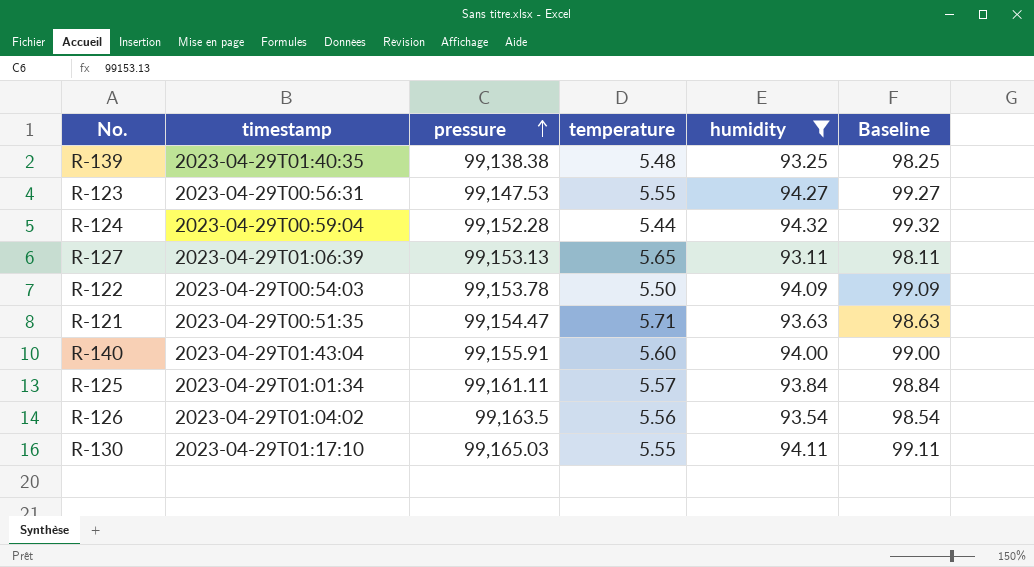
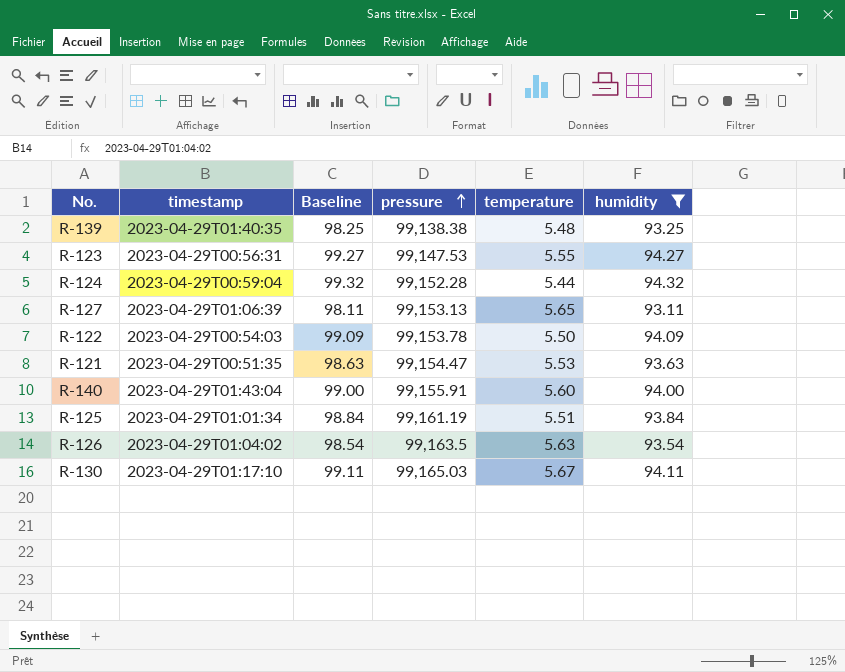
column Baseline | position: 6 -> 3
R-121 | temperature: 5.71 -> 5.53
R-125 | pressure: 99,161.11 -> 99,161.19
R-125 | temperature: 5.57 -> 5.51
R-126 | temperature: 5.56 -> 5.63
R-130 | temperature: 5.55 -> 5.67

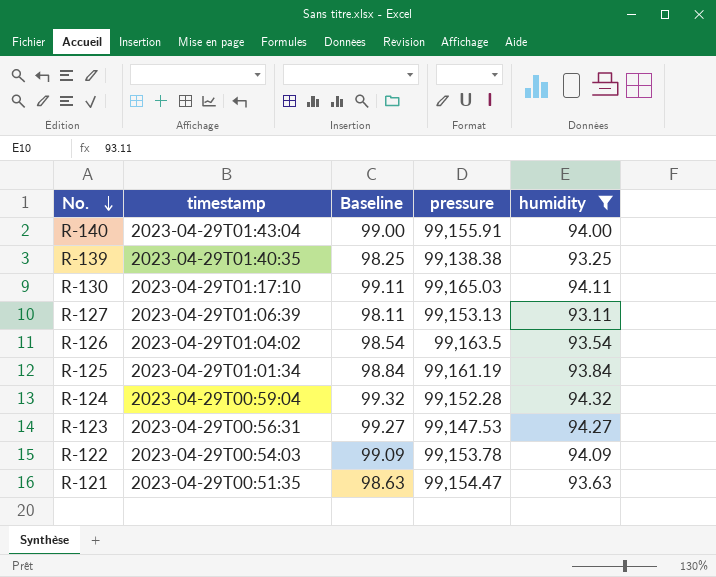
row order: pressure ascending -> No. descending
column temperature | position: 5 -> none

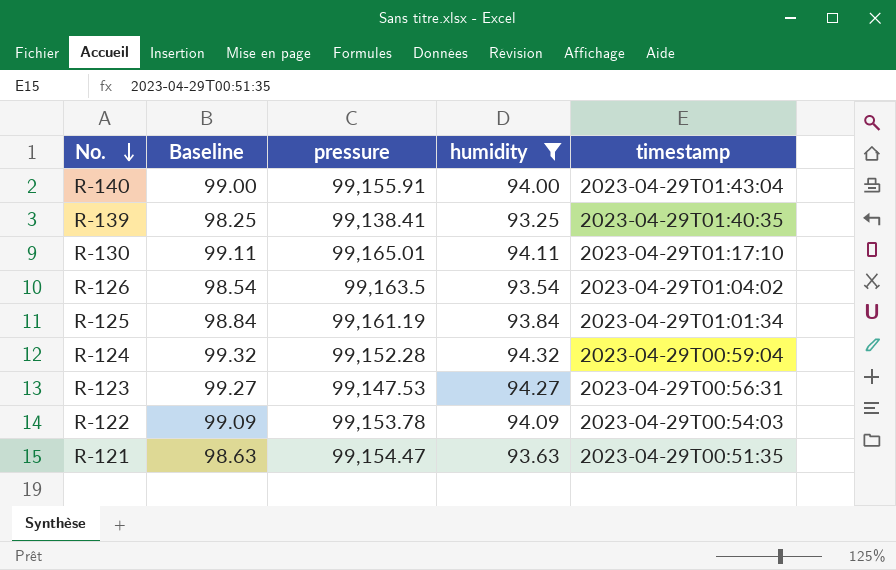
column timestamp | position: 2 -> 5
row R-127: 2023-04-29T01:06:39 | 98.11 | 99,153.13 | 93.11 -> none
R-139 | pressure: 99,138.38 -> 99,138.41
R-130 | pressure: 99,165.03 -> 99,165.01

